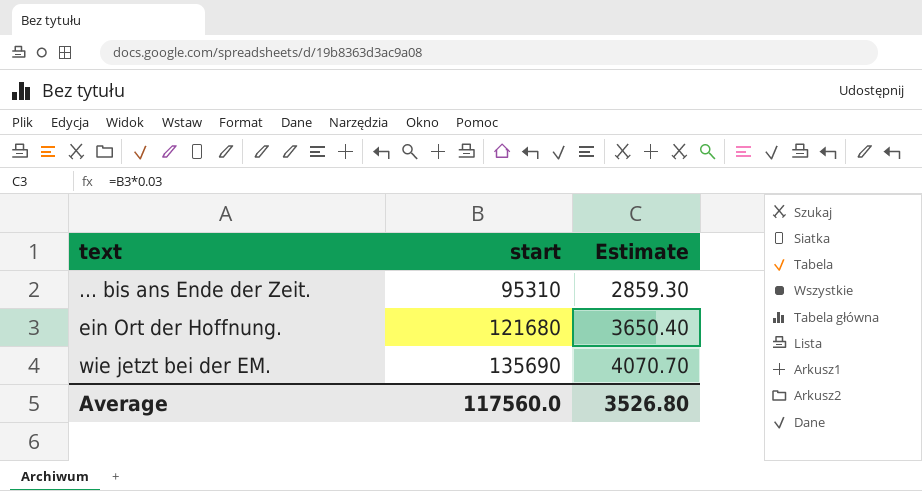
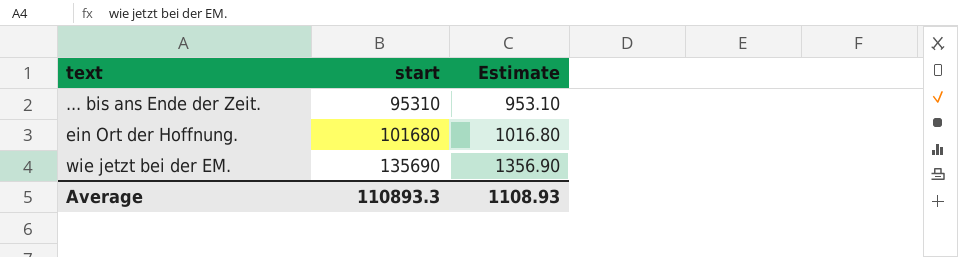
column Estimate | formula: [start] * 0.03 -> [start] * 0.01
ein Ort der Hoffnung. | start: 121680 -> 101680
Average | start: 117560.0 -> 110893.3
Average | Estimate: 3526.80 -> 1108.93

